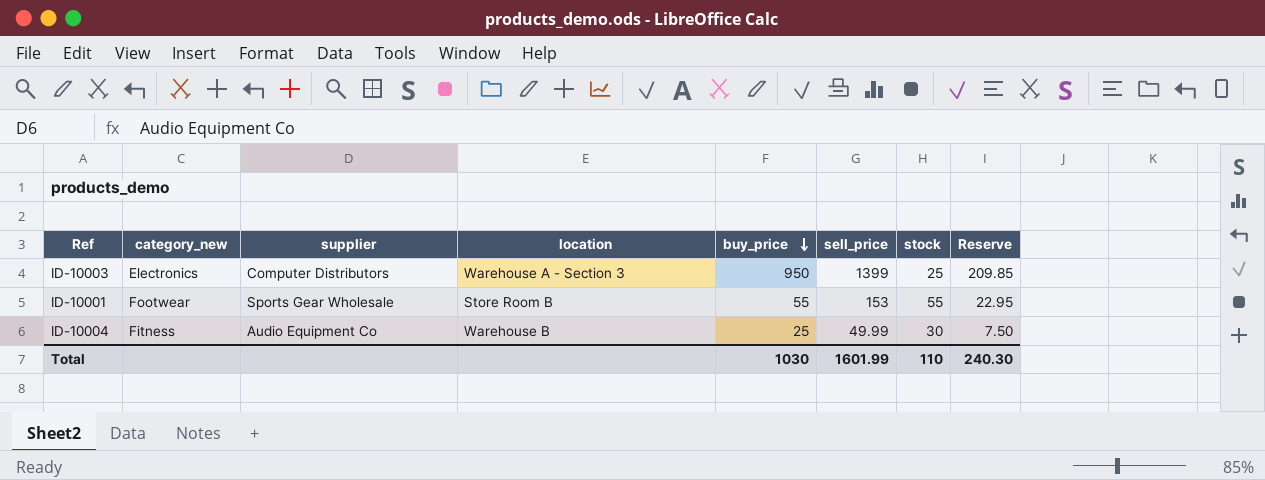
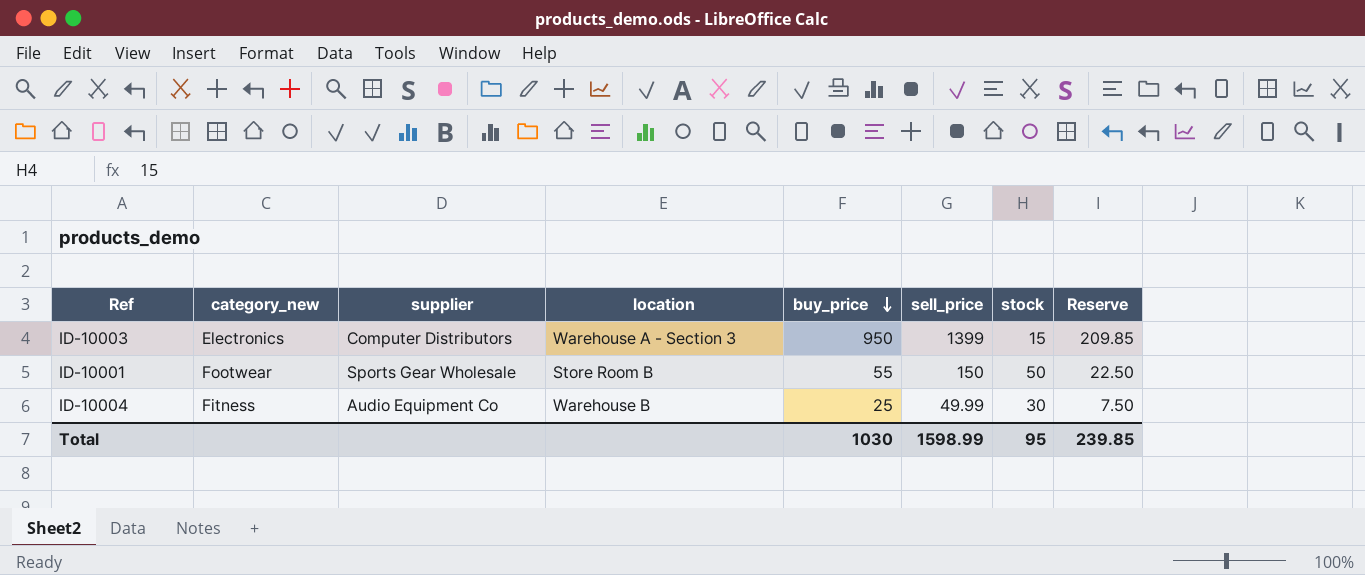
ID-10003 | stock: 25 -> 15
ID-10001 | sell_price: 153 -> 150
ID-10001 | stock: 55 -> 50
ID-10001 | Reserve: 22.95 -> 22.50
Total | sell_price: 1601.99 -> 1598.99
Total | stock: 110 -> 95
Total | Reserve: 240.30 -> 239.85

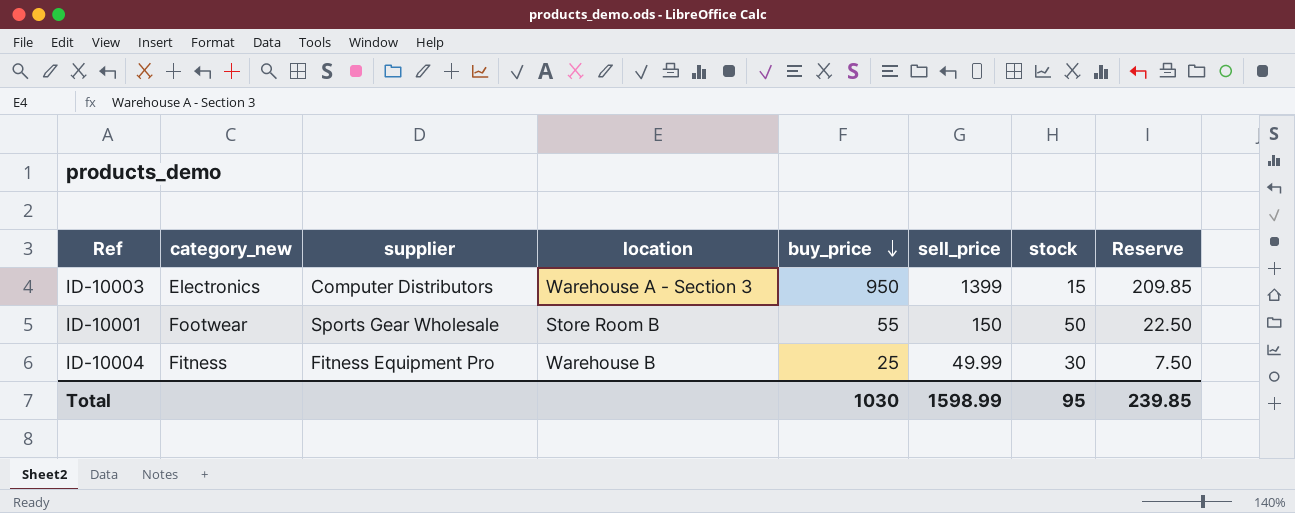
ID-10004 | supplier: Audio Equipment Co -> Fitness Equipment Pro

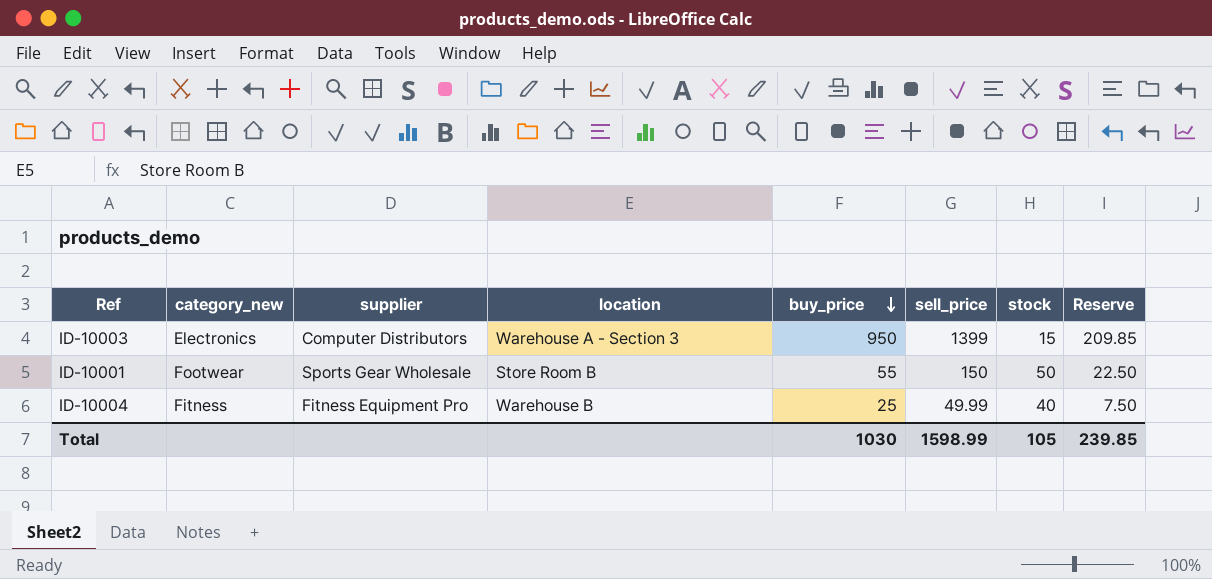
ID-10004 | stock: 30 -> 40
Total | stock: 95 -> 105

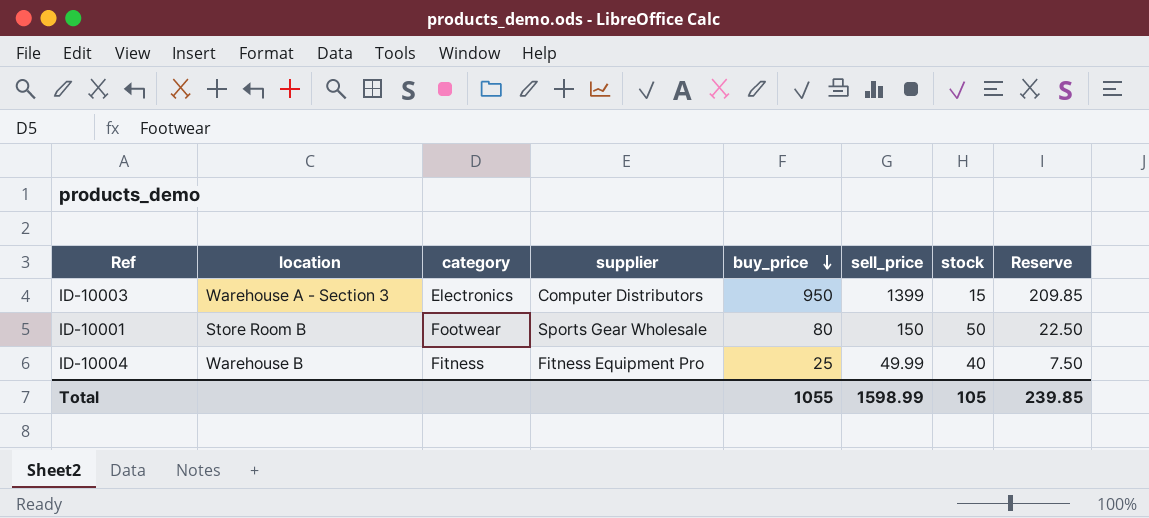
column location | position: 4 -> 2
column name: category_new -> category
ID-10001 | buy_price: 55 -> 80
Total | buy_price: 1030 -> 1055

